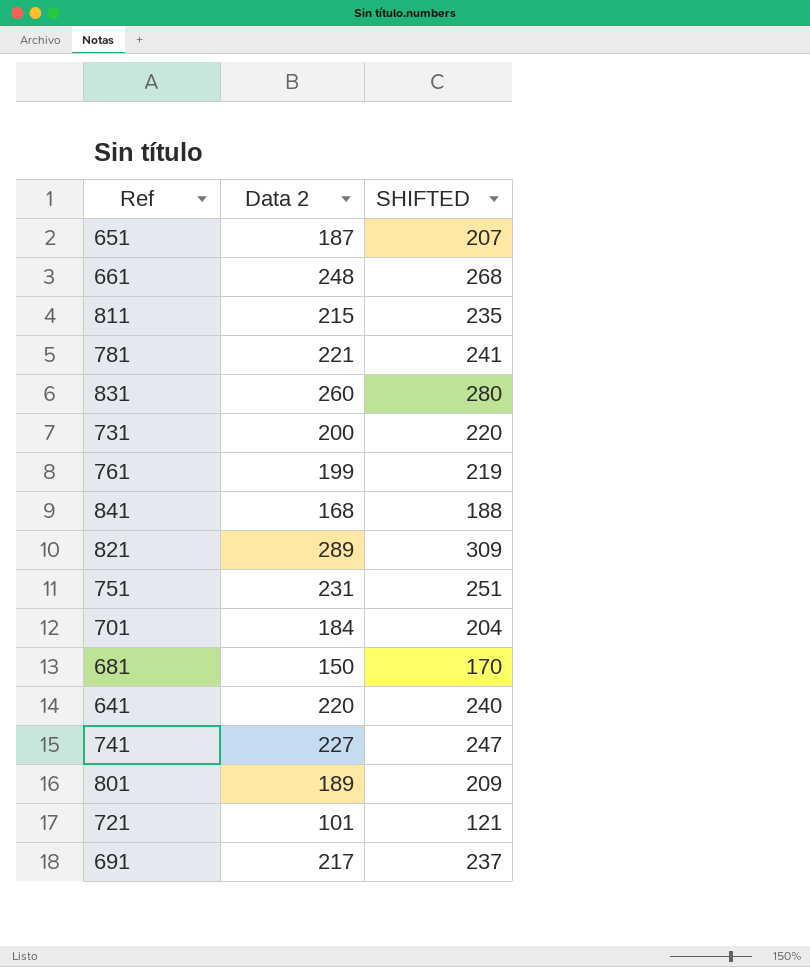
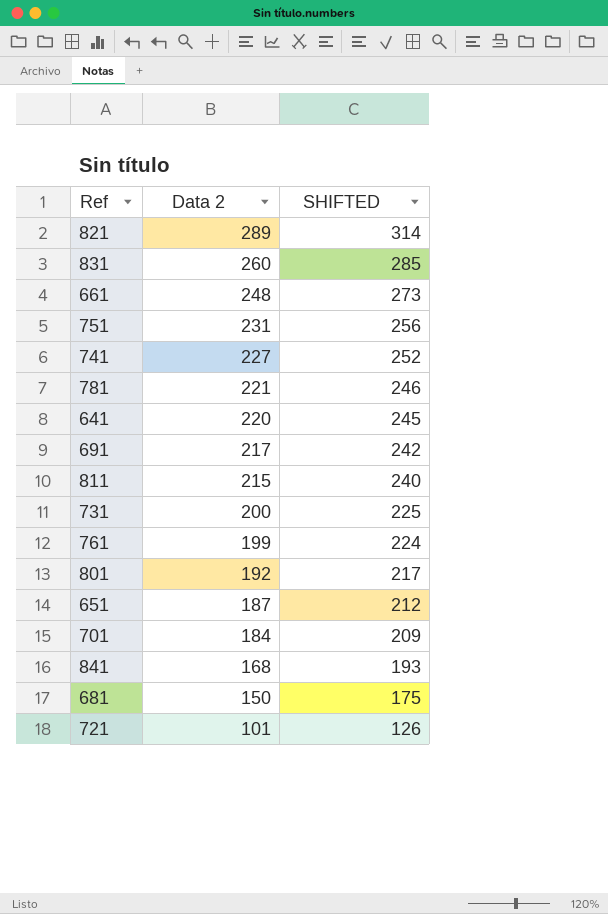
row order: none -> Data 2 descending
column SHIFTED | formula: [Data 2] + 20 -> [Data 2] + 25
801 | Data 2: 189 -> 192

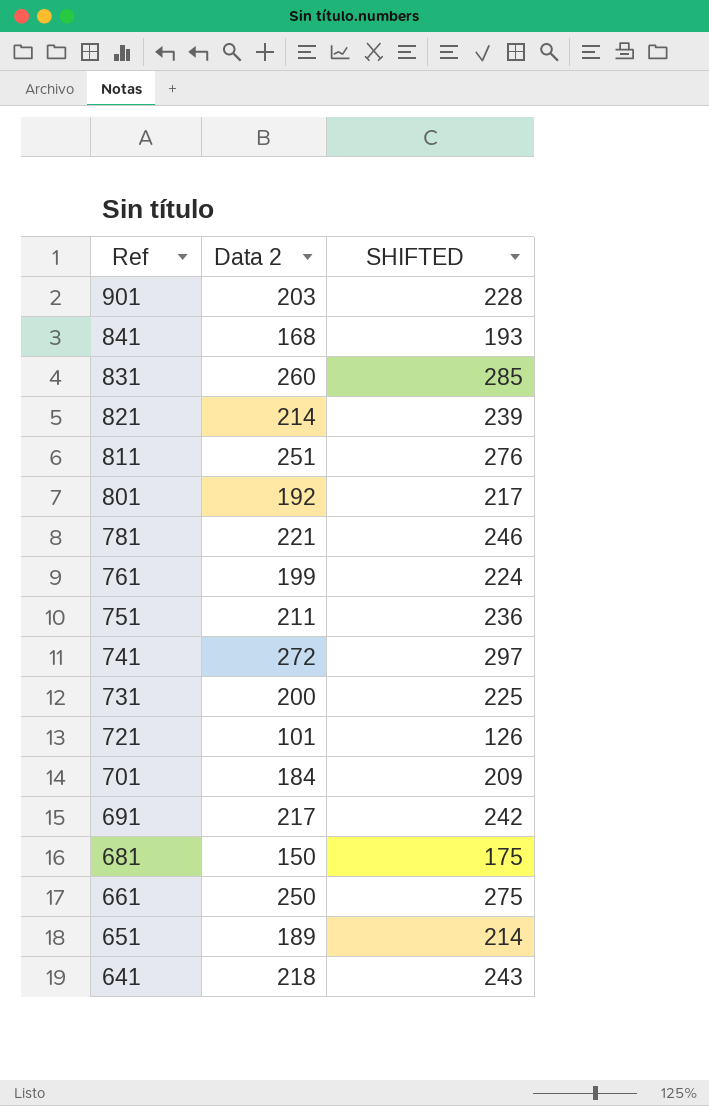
row order: Data 2 descending -> Ref descending
row 901: none -> 203 | 228
821 | Data 2: 289 -> 214
821 | SHIFTED: 314 -> 239
811 | Data 2: 215 -> 251
811 | SHIFTED: 240 -> 276
751 | Data 2: 231 -> 211
751 | SHIFTED: 256 -> 236
741 | Data 2: 227 -> 272
741 | SHIFTED: 252 -> 297
661 | Data 2: 248 -> 250
661 | SHIFTED: 273 -> 275
651 | Data 2: 187 -> 189
651 | SHIFTED: 212 -> 214
641 | Data 2: 220 -> 218
641 | SHIFTED: 245 -> 243

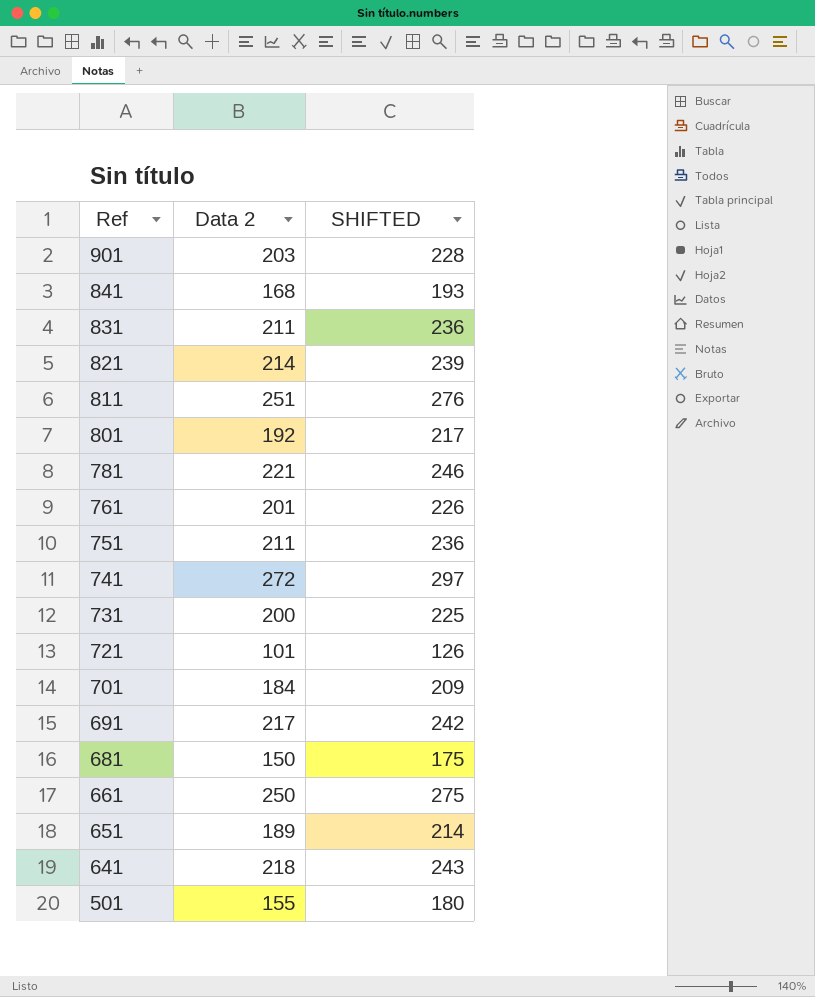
831 | Data 2: 260 -> 211
831 | SHIFTED: 285 -> 236
761 | Data 2: 199 -> 201
761 | SHIFTED: 224 -> 226
row 501: none -> 155 | 180

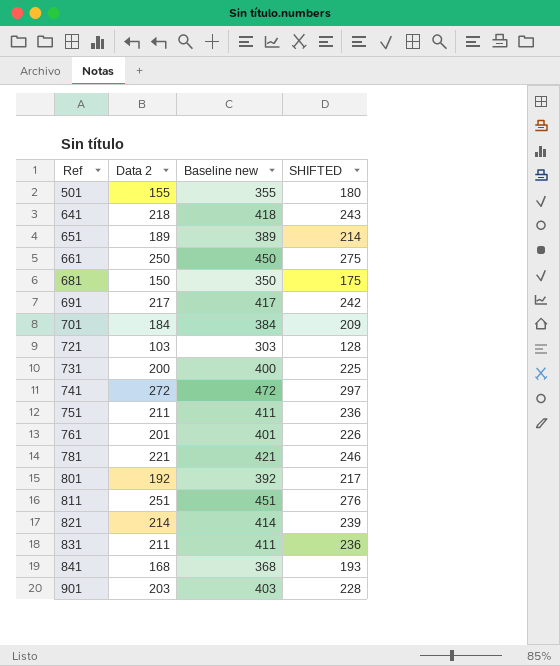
row order: Ref descending -> Ref ascending
column Baseline new | formula: none -> [Data 2] + 200
721 | Data 2: 101 -> 103
721 | SHIFTED: 126 -> 128

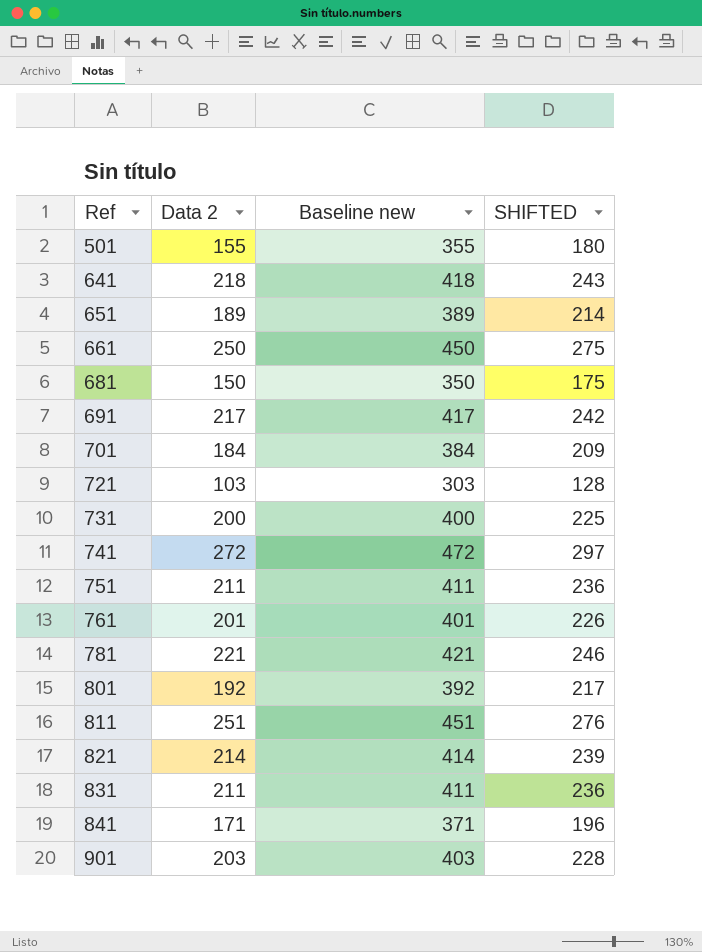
841 | Data 2: 168 -> 171
841 | Baseline new: 368 -> 371
841 | SHIFTED: 193 -> 196

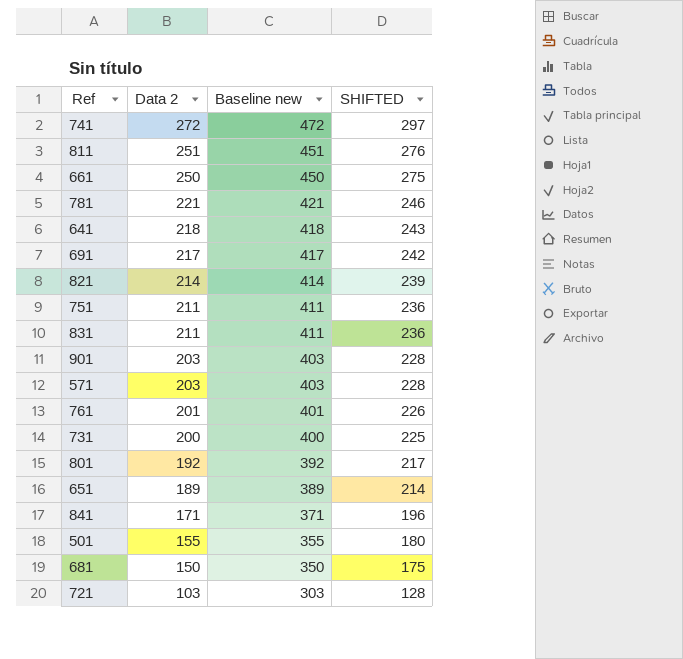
row order: Ref ascending -> Data 2 descending
row 701: 184 | 384 | 209 -> none
row 571: none -> 203 | 403 | 228

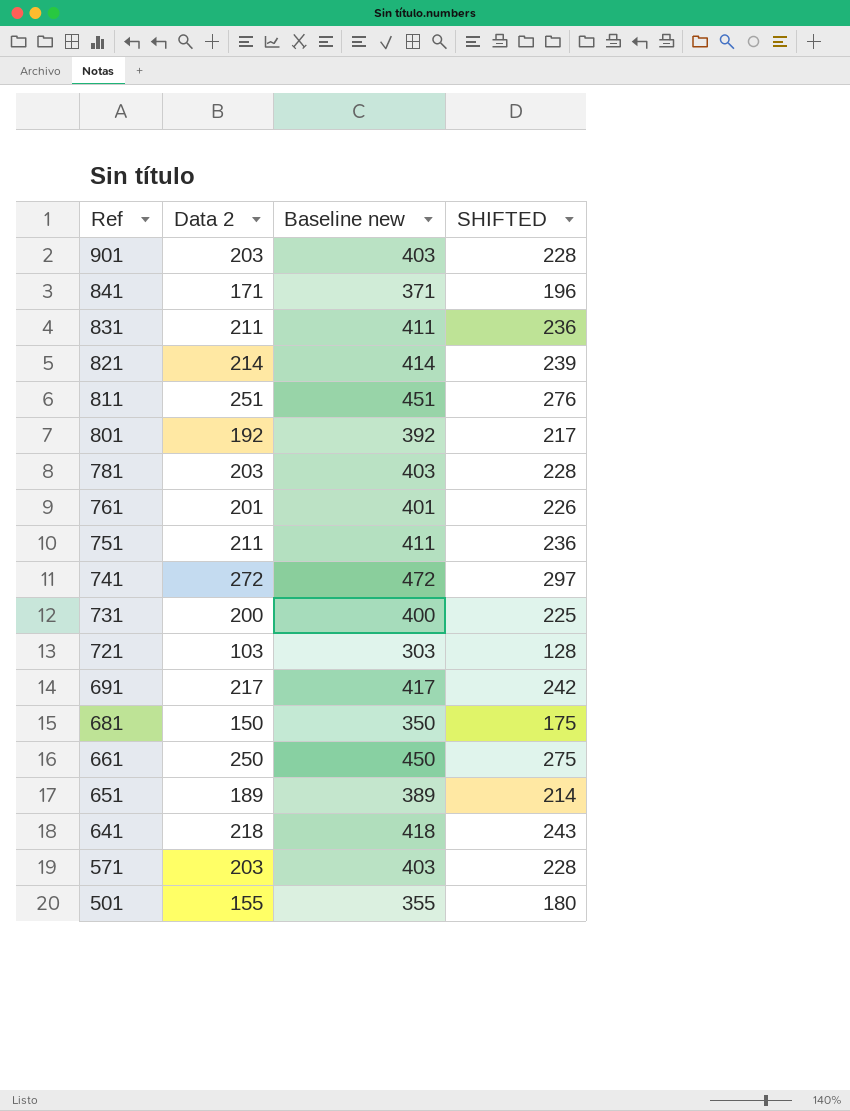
row order: Data 2 descending -> Ref descending
781 | Data 2: 221 -> 203
781 | Baseline new: 421 -> 403
781 | SHIFTED: 246 -> 228

